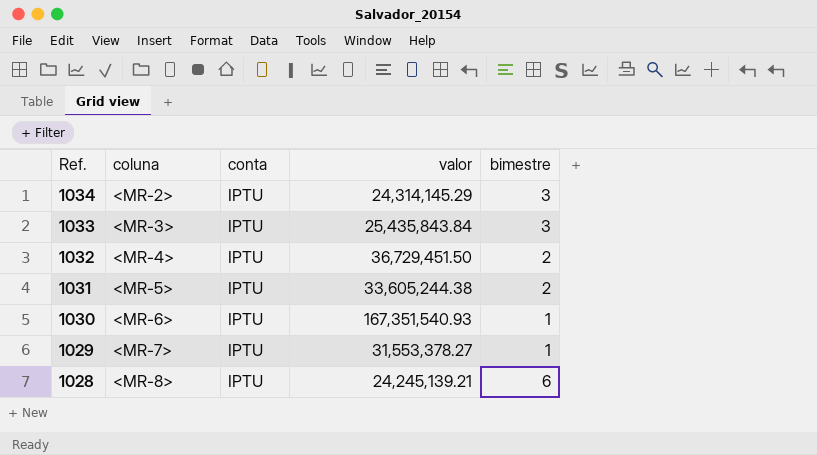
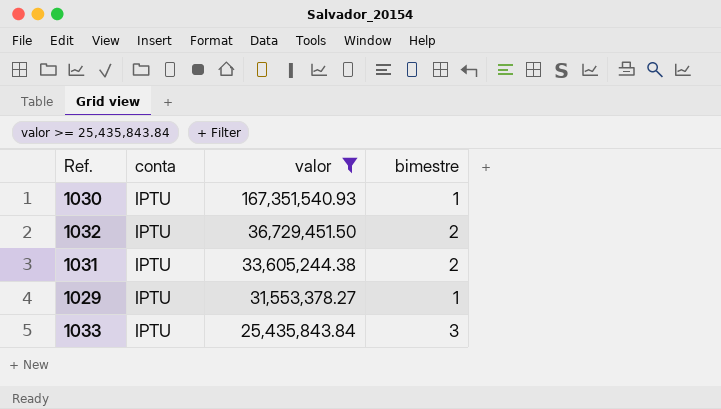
filter: none -> valor >= 25,435,843.84
row order: Ref. descending -> valor descending
column coluna | position: 2 -> none

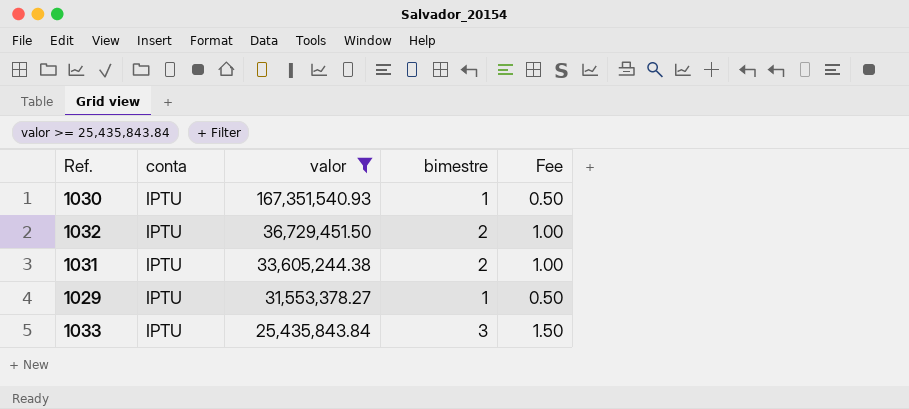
column Fee | formula: none -> [bimestre] * 0.5

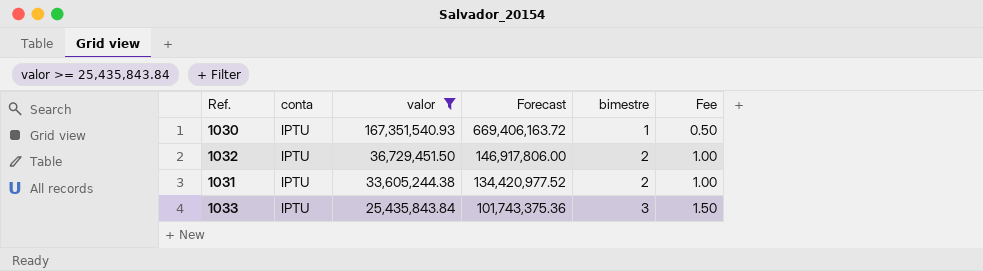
column Forecast | formula: none -> [valor] * 4
row 1029: IPTU | 31,553,378.27 | 1 | 0.50 -> none

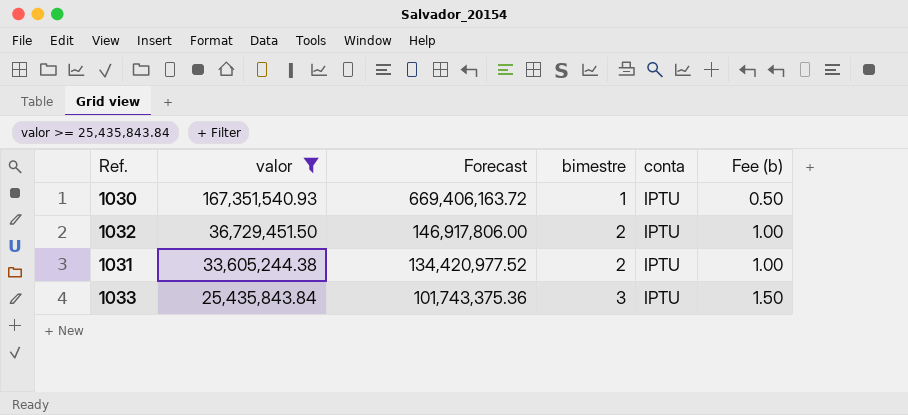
column conta | position: 2 -> 5
column name: Fee -> Fee (b)

